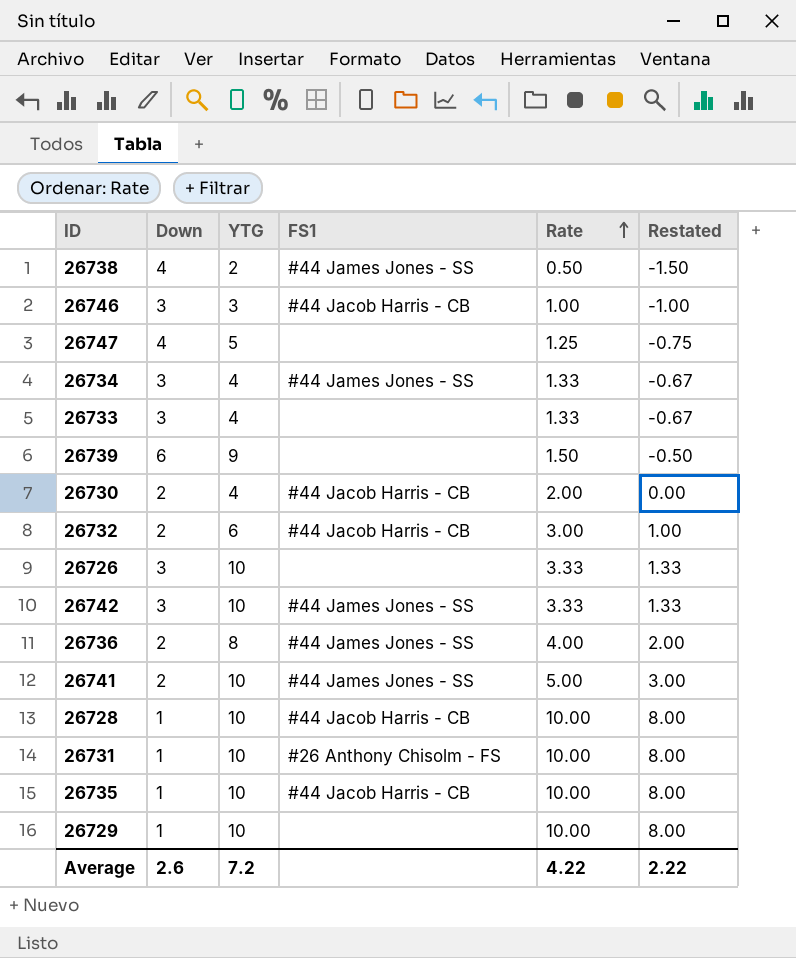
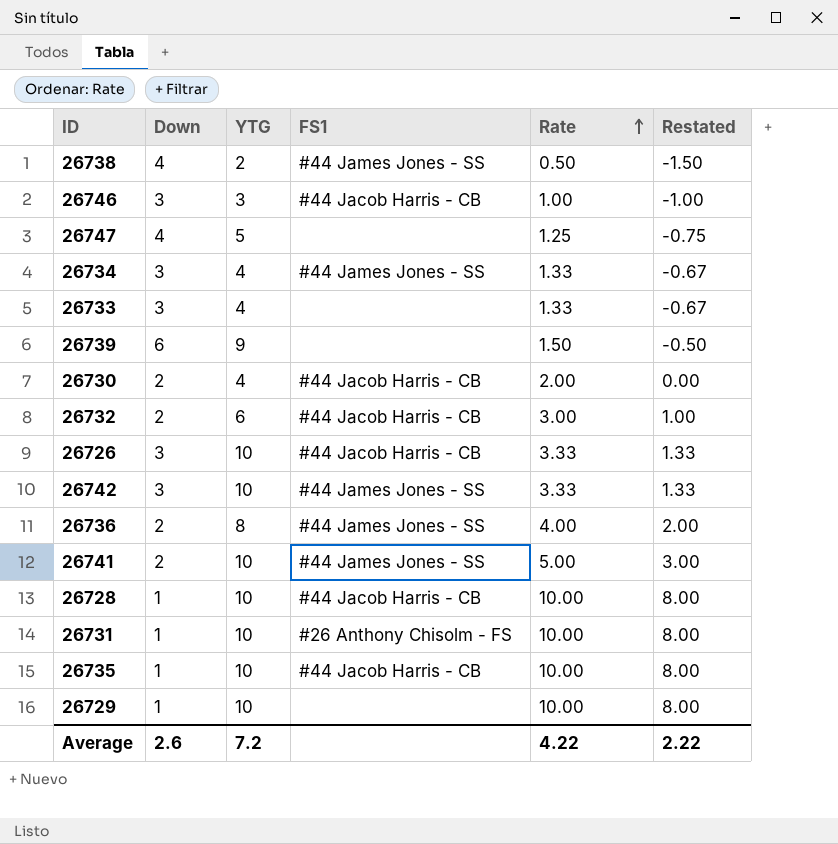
26726 | FS1: none -> #44 Jacob Harris - CB

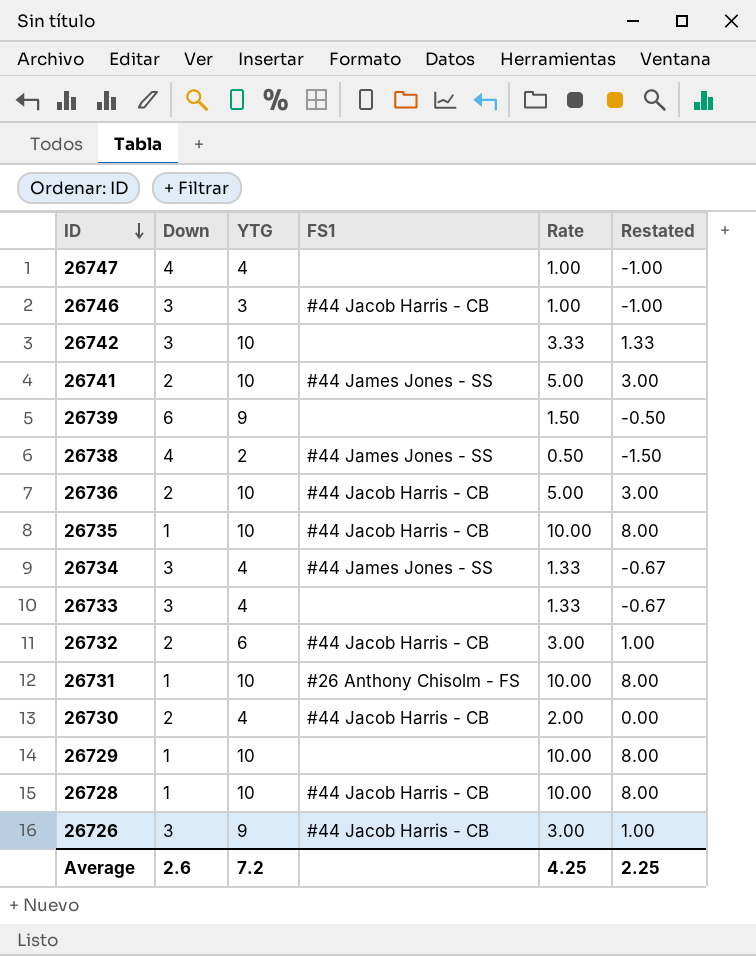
row order: Rate ascending -> ID descending
26747 | YTG: 5 -> 4
26747 | Rate: 1.25 -> 1.00
26747 | Restated: -0.75 -> -1.00
26742 | FS1: #44 James Jones - SS -> none
26736 | YTG: 8 -> 10
26736 | FS1: #44 James Jones - SS -> #44 Jacob Harris - CB
26736 | Rate: 4.00 -> 5.00
26736 | Restated: 2.00 -> 3.00
26726 | YTG: 10 -> 9
26726 | Rate: 3.33 -> 3.00
26726 | Restated: 1.33 -> 1.00
Average | Rate: 4.22 -> 4.25
Average | Restated: 2.22 -> 2.25

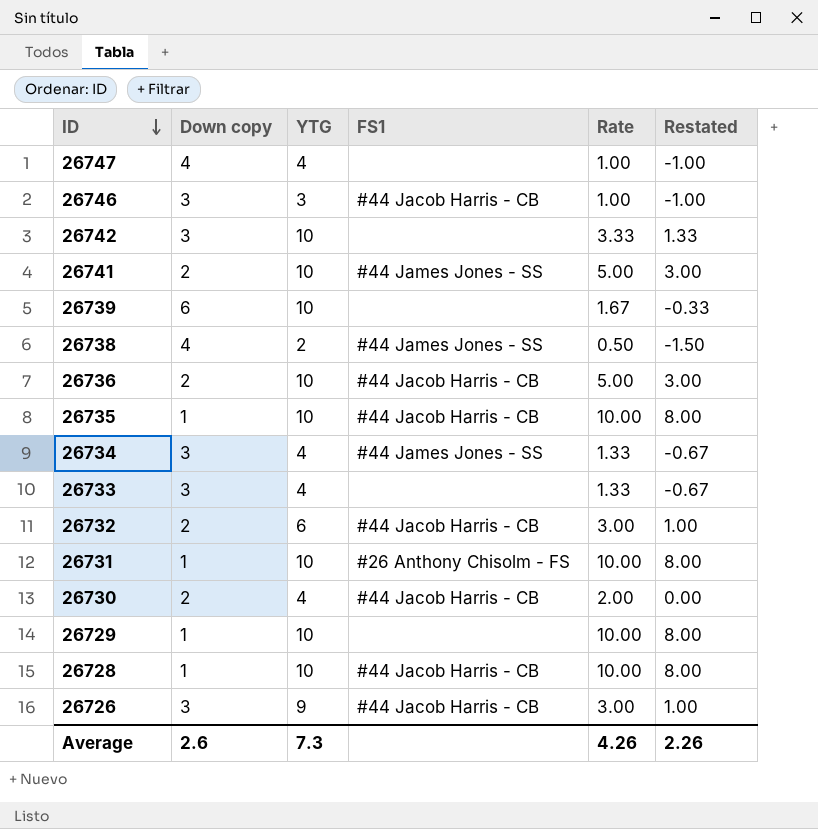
column name: Down -> Down copy
26739 | YTG: 9 -> 10
26739 | Rate: 1.50 -> 1.67
26739 | Restated: -0.50 -> -0.33
Average | YTG: 7.2 -> 7.3
Average | Rate: 4.25 -> 4.26
Average | Restated: 2.25 -> 2.26

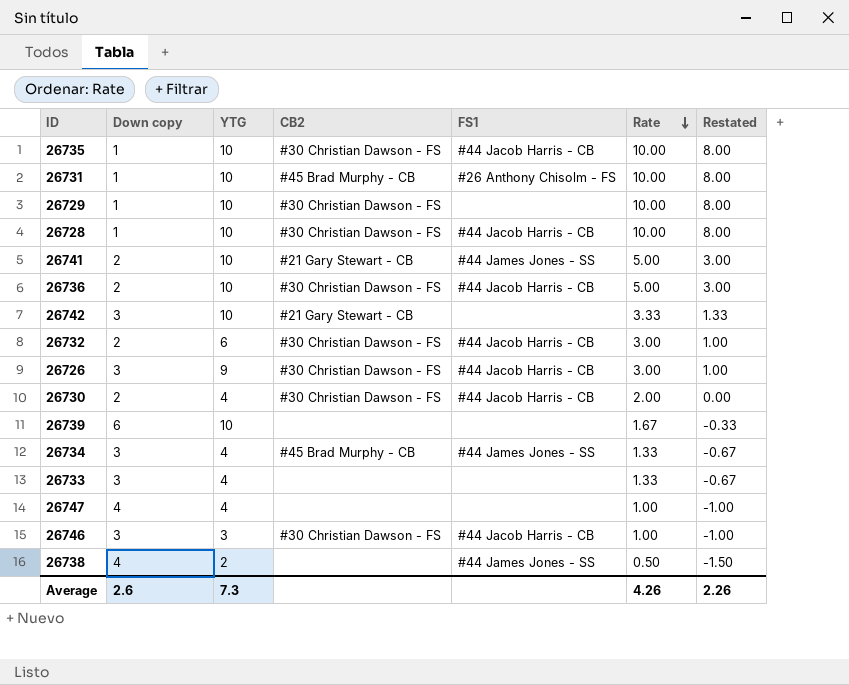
row order: ID descending -> Rate descending
column CB2 | position: none -> 4

